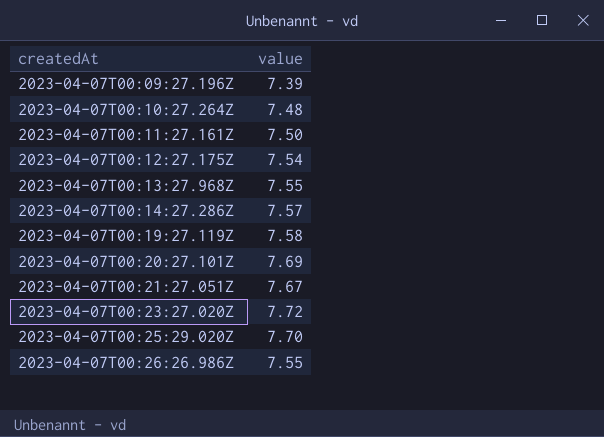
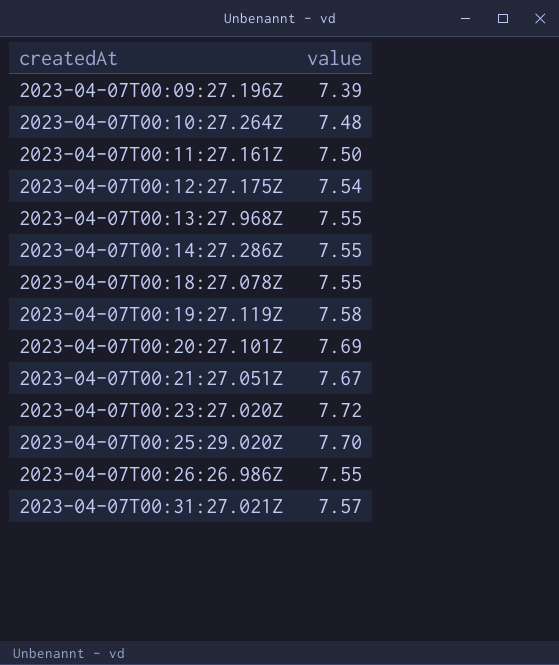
2023-04-07T00:14:27.286Z | value: 7.57 -> 7.55
row 2023-04-07T00:18:27.078Z: none -> 7.55
row 2023-04-07T00:31:27.021Z: none -> 7.57

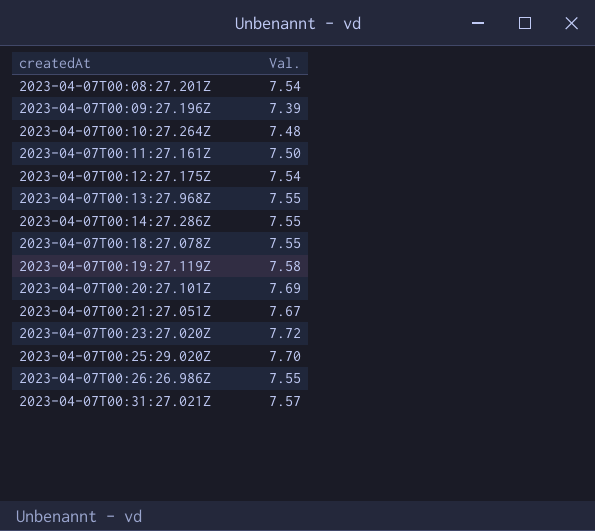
column name: value -> Val.
row 2023-04-07T00:08:27.201Z: none -> 7.54

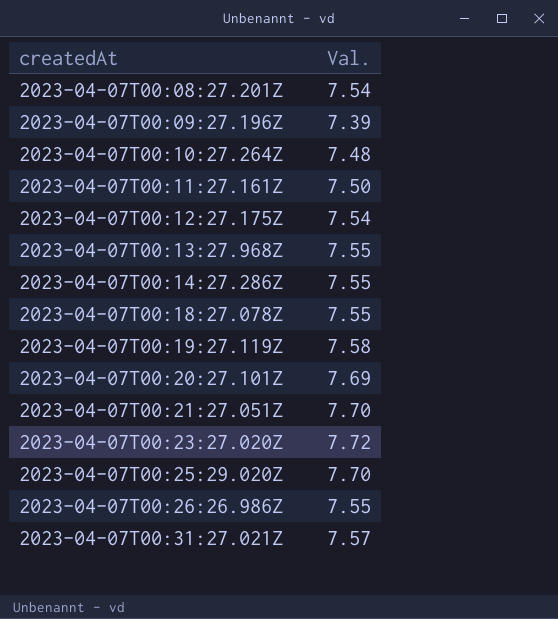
2023-04-07T00:21:27.051Z | Val.: 7.67 -> 7.70

